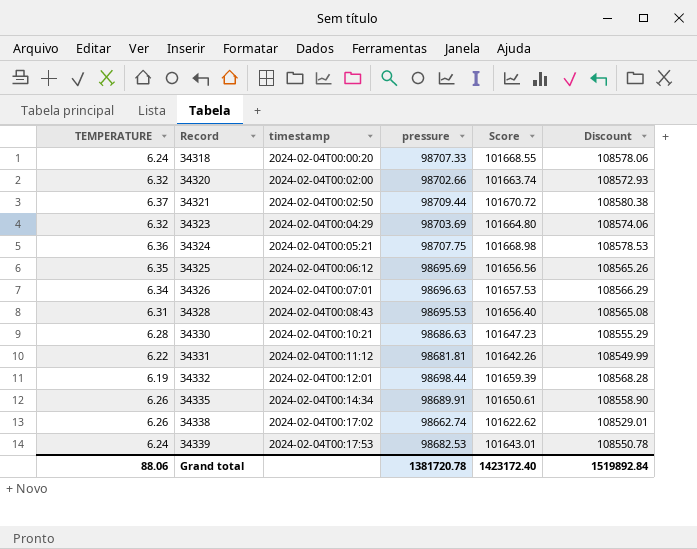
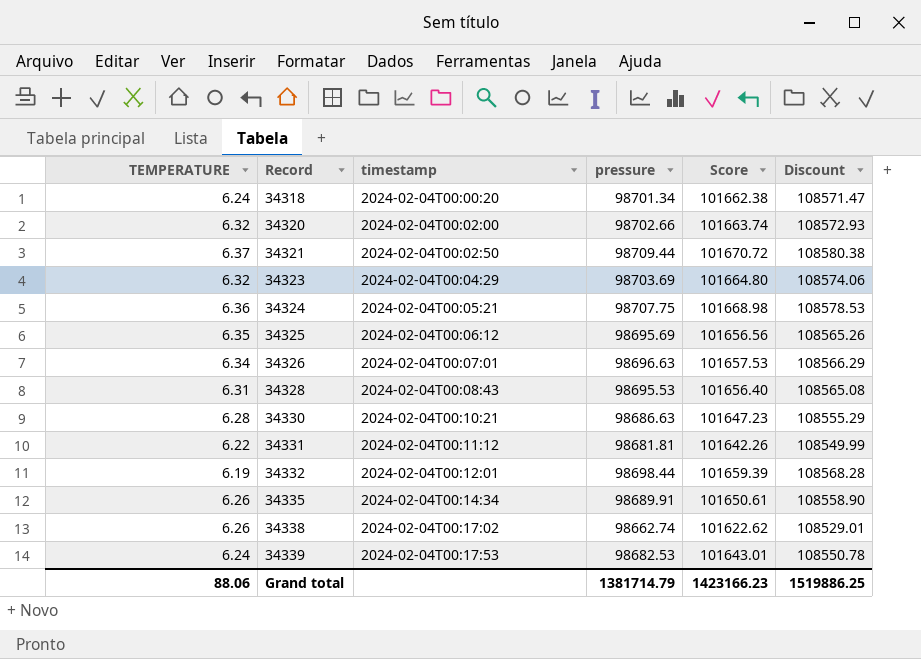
34318 | pressure: 98707.33 -> 98701.34
34318 | Score: 101668.55 -> 101662.38
34318 | Discount: 108578.06 -> 108571.47
Grand total | pressure: 1381720.78 -> 1381714.79
Grand total | Score: 1423172.40 -> 1423166.23
Grand total | Discount: 1519892.84 -> 1519886.25

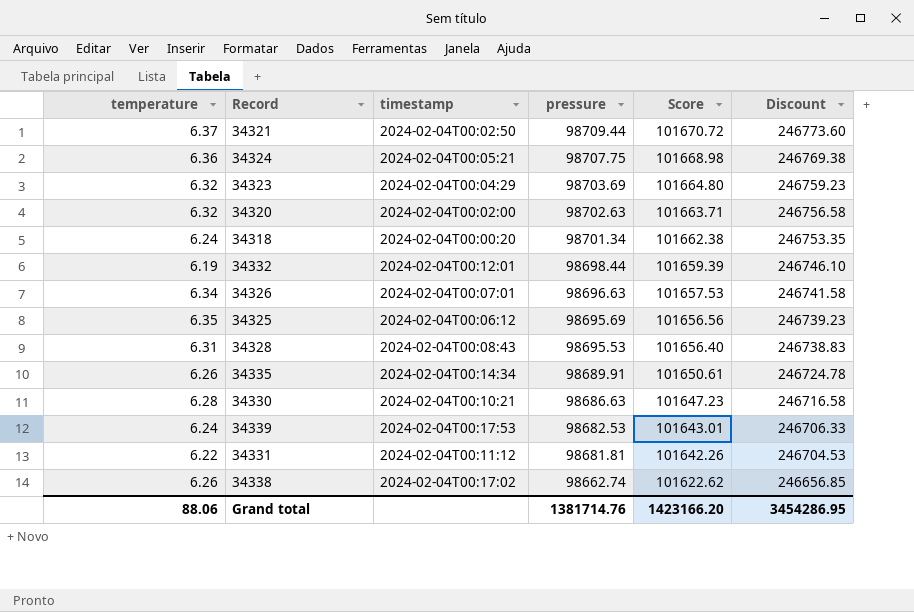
row order: Record ascending -> pressure descending
column name: TEMPERATURE -> temperature
column Discount | formula: [pressure] * 1.1 -> [pressure] * 2.5
34320 | pressure: 98702.66 -> 98702.63
34320 | Score: 101663.74 -> 101663.71
Grand total | pressure: 1381714.79 -> 1381714.76
Grand total | Score: 1423166.23 -> 1423166.20
Grand total | Discount: 1519886.25 -> 3454286.95

